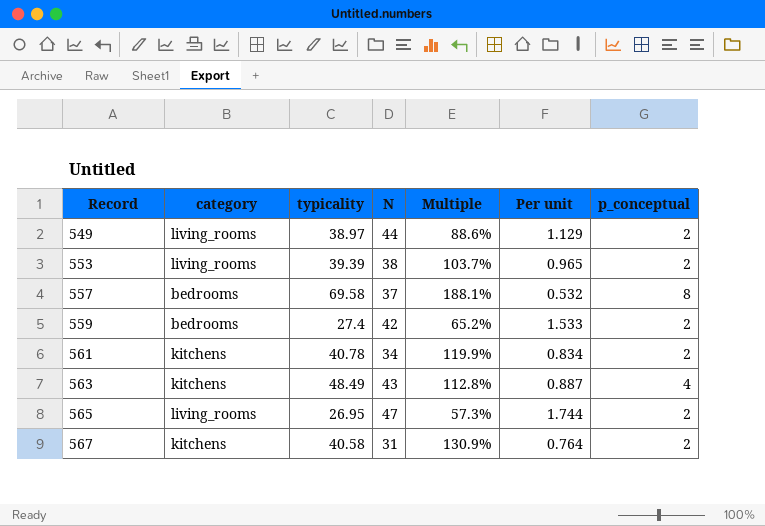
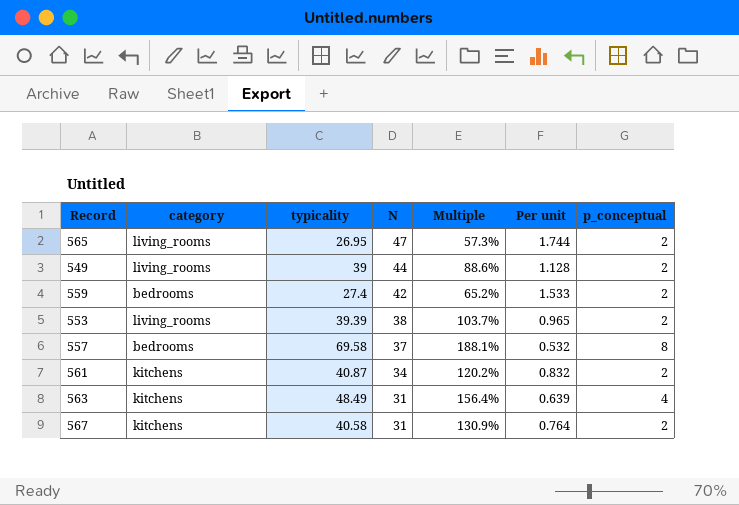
row order: Record ascending -> N descending
549 | typicality: 38.97 -> 39
549 | Per unit: 1.129 -> 1.128
561 | typicality: 40.78 -> 40.87
561 | Multiple: 119.9% -> 120.2%
561 | Per unit: 0.834 -> 0.832
563 | N: 43 -> 31
563 | Multiple: 112.8% -> 156.4%
563 | Per unit: 0.887 -> 0.639

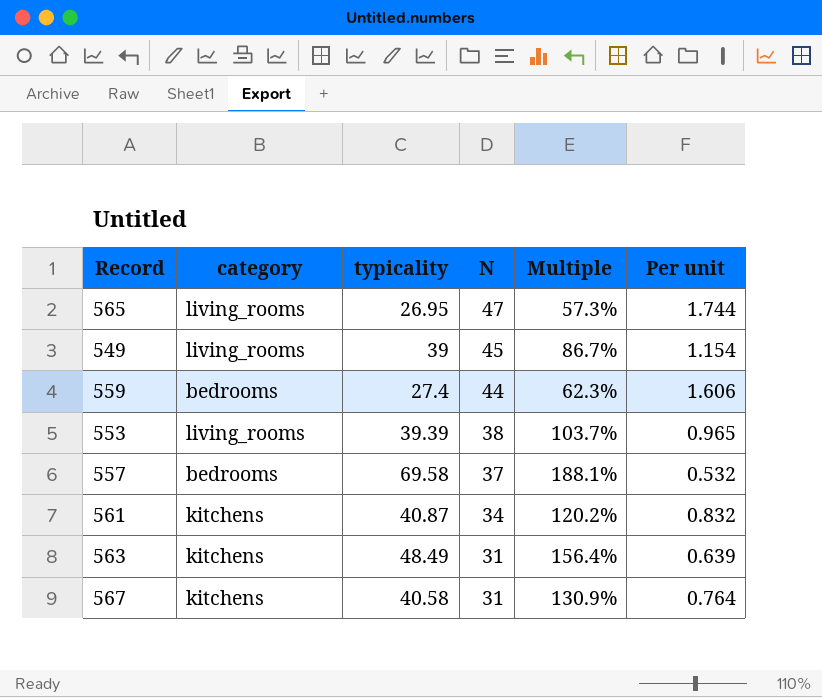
column p_conceptual | position: 7 -> none
549 | N: 44 -> 45
549 | Multiple: 88.6% -> 86.7%
549 | Per unit: 1.128 -> 1.154
559 | N: 42 -> 44
559 | Multiple: 65.2% -> 62.3%
559 | Per unit: 1.533 -> 1.606

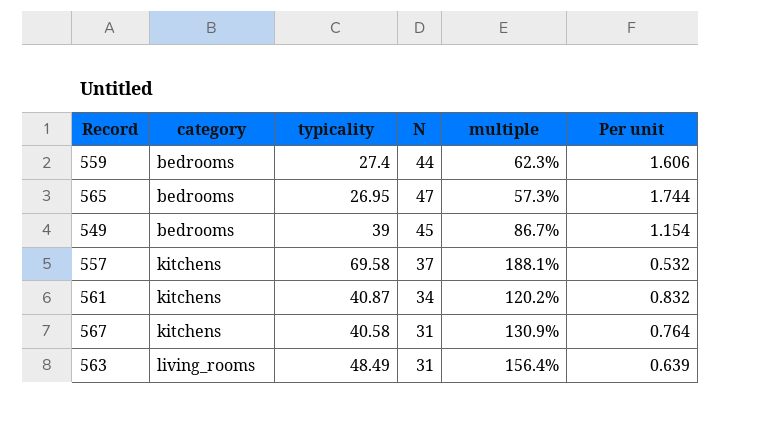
row order: N descending -> category ascending
column name: Multiple -> multiple
row 553: living_rooms | 39.39 | 38 | 103.7% | 0.965 -> none
565 | category: living_rooms -> bedrooms
549 | category: living_rooms -> bedrooms
557 | category: bedrooms -> kitchens
563 | category: kitchens -> living_rooms

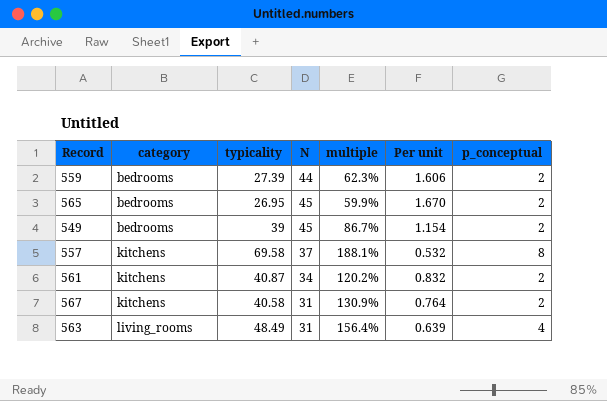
column p_conceptual | position: none -> 7
559 | typicality: 27.4 -> 27.39
565 | N: 47 -> 45
565 | multiple: 57.3% -> 59.9%
565 | Per unit: 1.744 -> 1.670

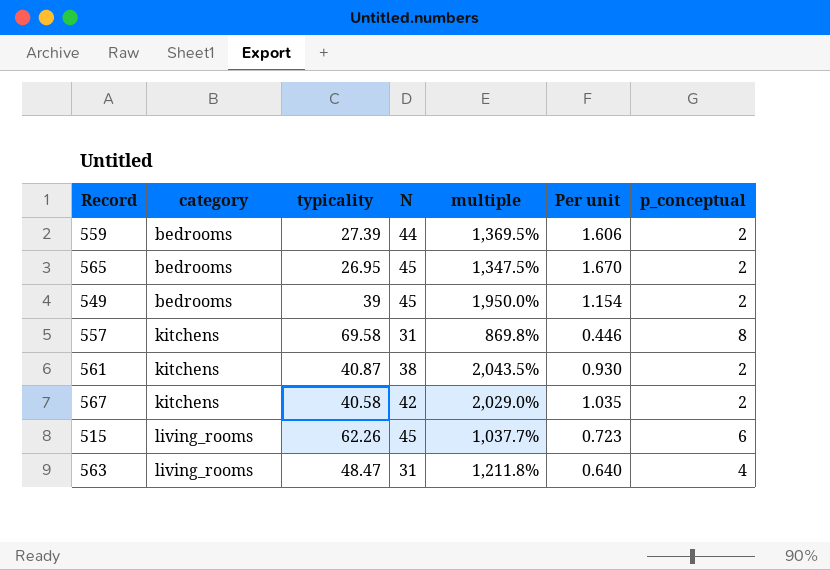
column multiple | formula: [typicality] / [N] -> [typicality] / [p_conceptual]
557 | N: 37 -> 31
557 | Per unit: 0.532 -> 0.446
561 | N: 34 -> 38
561 | Per unit: 0.832 -> 0.930
567 | N: 31 -> 42
567 | Per unit: 0.764 -> 1.035
row 515: none -> living_rooms | 62.26 | 45 | 1,037.7% | 0.723 | 6
563 | typicality: 48.49 -> 48.47
563 | Per unit: 0.639 -> 0.640

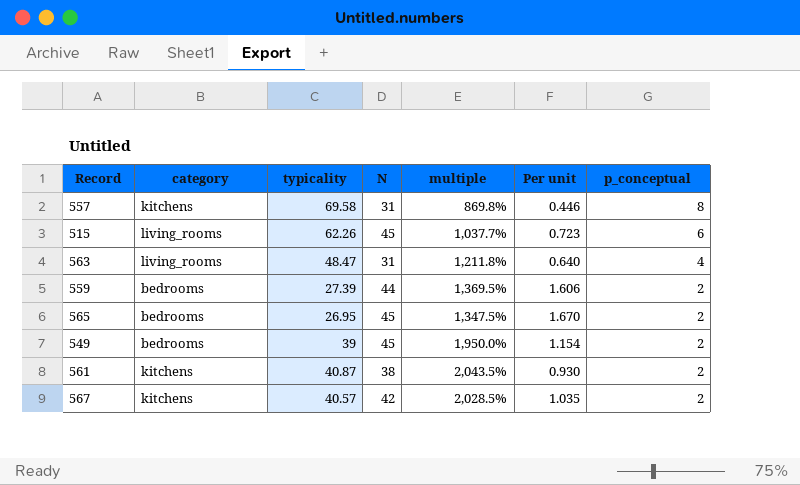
row order: category ascending -> p_conceptual descending
567 | typicality: 40.58 -> 40.57
567 | multiple: 2,029.0% -> 2,028.5%

